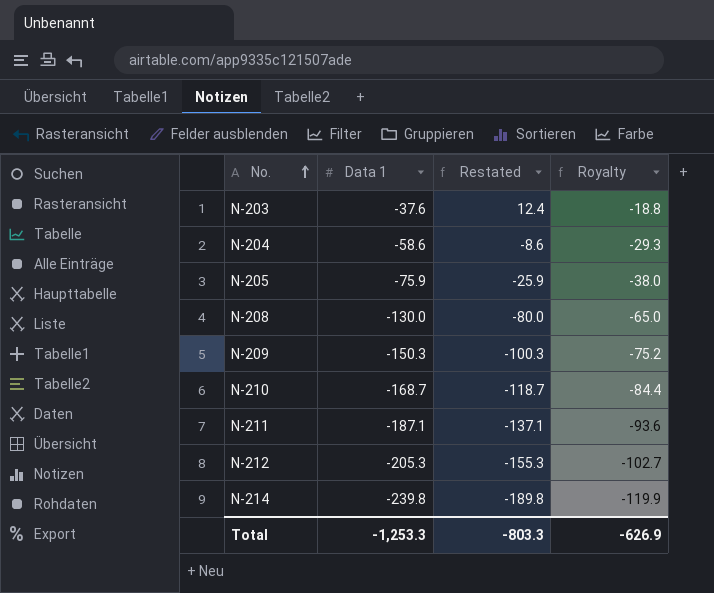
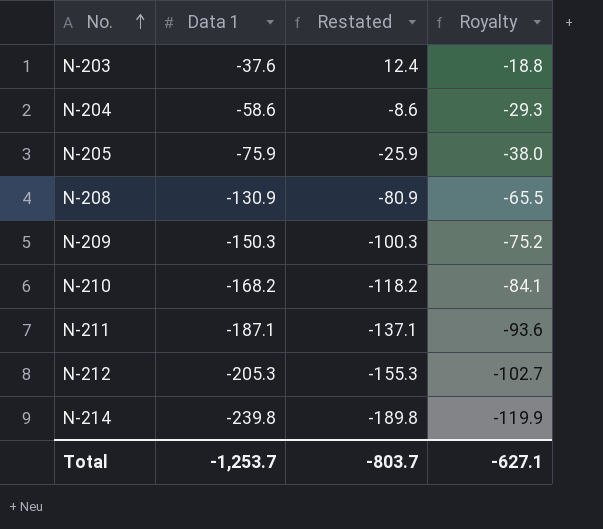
N-208 | Data 1: -130.0 -> -130.9
N-208 | Restated: -80.0 -> -80.9
N-208 | Royalty: -65.0 -> -65.5
N-210 | Data 1: -168.7 -> -168.2
N-210 | Restated: -118.7 -> -118.2
N-210 | Royalty: -84.4 -> -84.1
Total | Data 1: -1,253.3 -> -1,253.7
Total | Restated: -803.3 -> -803.7
Total | Royalty: -626.9 -> -627.1

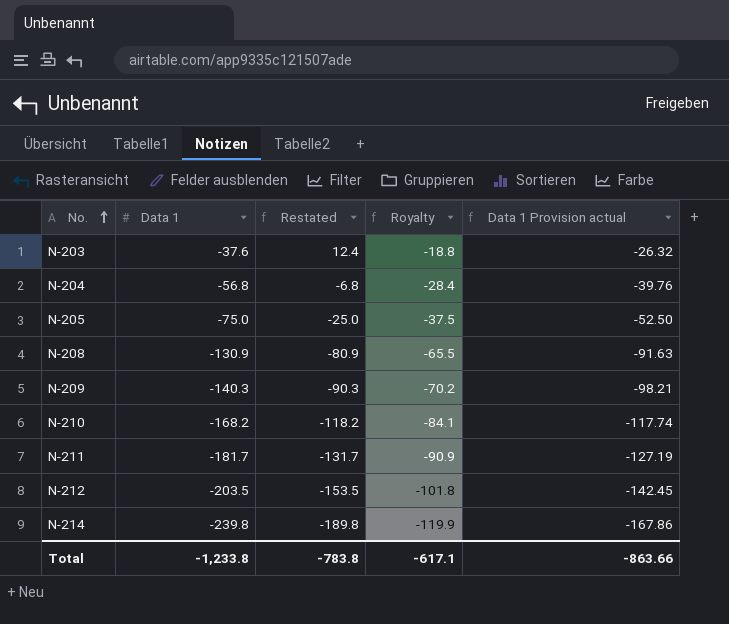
column Data 1 Provision actual | formula: none -> [Data 1] * 0.7
N-204 | Data 1: -58.6 -> -56.8
N-204 | Restated: -8.6 -> -6.8
N-204 | Royalty: -29.3 -> -28.4
N-205 | Data 1: -75.9 -> -75.0
N-205 | Restated: -25.9 -> -25.0
N-205 | Royalty: -38.0 -> -37.5
N-209 | Data 1: -150.3 -> -140.3
N-209 | Restated: -100.3 -> -90.3
N-209 | Royalty: -75.2 -> -70.2
N-211 | Data 1: -187.1 -> -181.7
N-211 | Restated: -137.1 -> -131.7
N-211 | Royalty: -93.6 -> -90.9
N-212 | Data 1: -205.3 -> -203.5
N-212 | Restated: -155.3 -> -153.5
N-212 | Royalty: -102.7 -> -101.8
Total | Data 1: -1,253.7 -> -1,233.8
Total | Restated: -803.7 -> -783.8
Total | Royalty: -627.1 -> -617.1

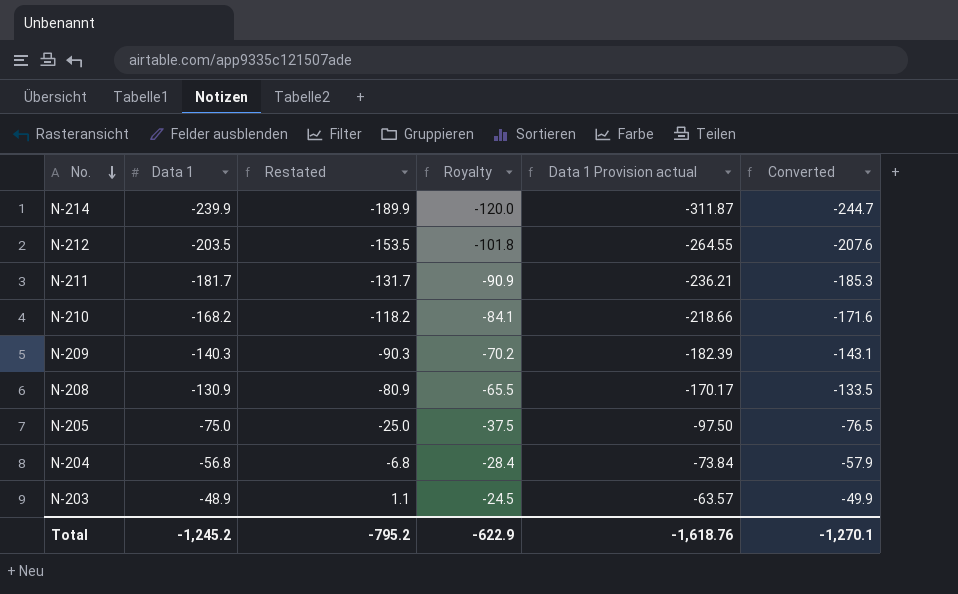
row order: No. ascending -> No. descending
column Data 1 Provision actual | formula: [Data 1] * 0.7 -> [Data 1] * 1.3
column Converted | formula: none -> [Data 1] * 1.02
N-214 | Data 1: -239.8 -> -239.9
N-214 | Restated: -189.8 -> -189.9
N-214 | Royalty: -119.9 -> -120.0
N-203 | Data 1: -37.6 -> -48.9
N-203 | Restated: 12.4 -> 1.1
N-203 | Royalty: -18.8 -> -24.5
Total | Data 1: -1,233.8 -> -1,245.2
Total | Restated: -783.8 -> -795.2
Total | Royalty: -617.1 -> -622.9
Total | Data 1 Provision actual: -863.66 -> -1,618.76

